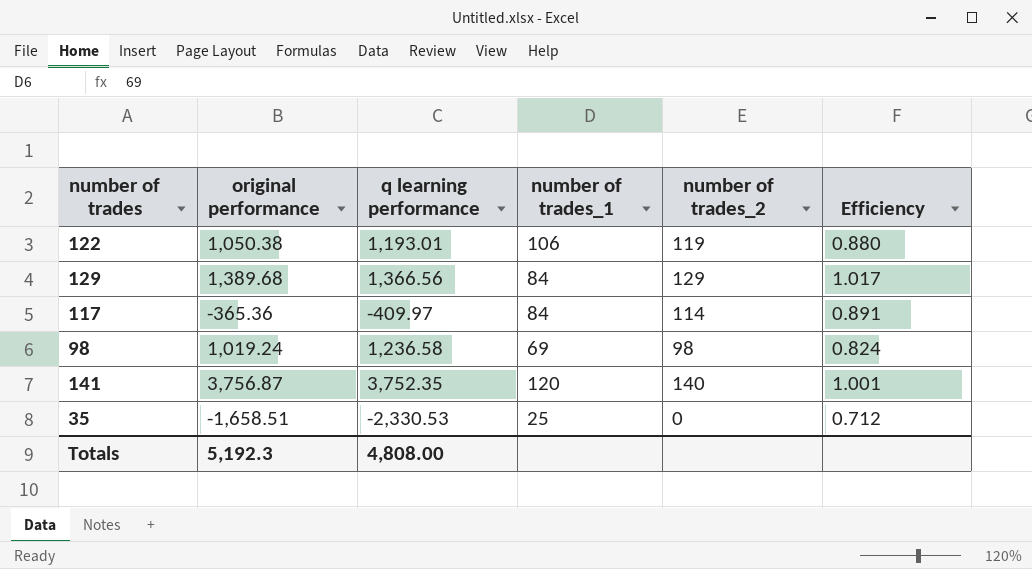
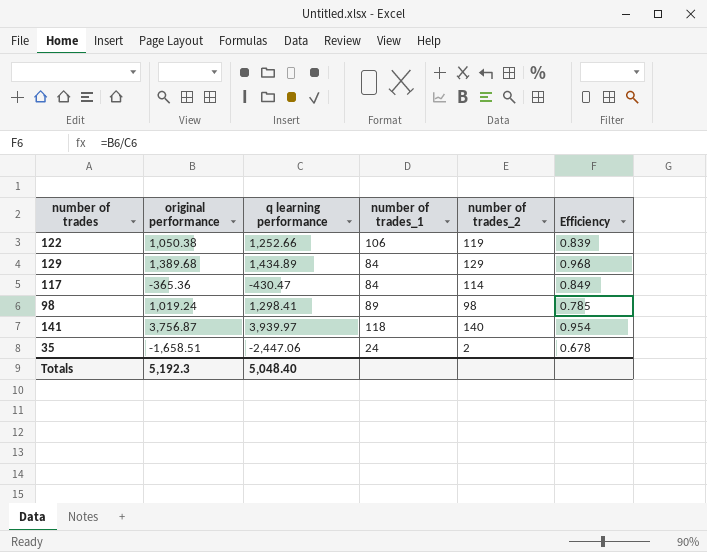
122 | q learning performance: 1,193.01 -> 1,252.66
122 | Efficiency: 0.880 -> 0.839
129 | q learning performance: 1,366.56 -> 1,434.89
129 | Efficiency: 1.017 -> 0.968
117 | q learning performance: -409.97 -> -430.47
117 | Efficiency: 0.891 -> 0.849
98 | q learning performance: 1,236.58 -> 1,298.41
98 | number of trades_1: 69 -> 89
98 | Efficiency: 0.824 -> 0.785
141 | q learning performance: 3,752.35 -> 3,939.97
141 | number of trades_1: 120 -> 118
141 | Efficiency: 1.001 -> 0.954
35 | q learning performance: -2,330.53 -> -2,447.06
35 | number of trades_1: 25 -> 24
35 | number of trades_2: 0 -> 2
35 | Efficiency: 0.712 -> 0.678
Totals | q learning performance: 4,808.00 -> 5,048.40

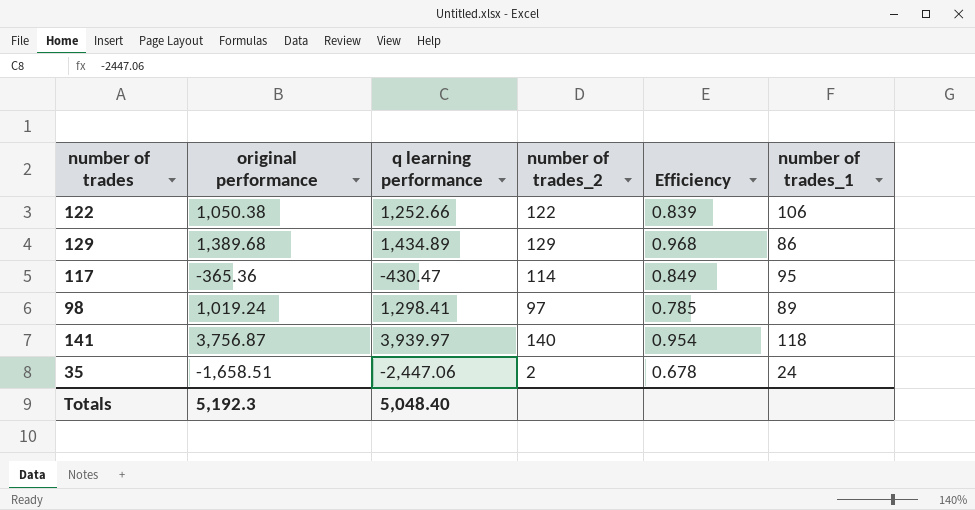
column number of trades_1 | position: 4 -> 6
122 | number of trades_2: 119 -> 122
129 | number of trades_1: 84 -> 86
117 | number of trades_1: 84 -> 95
98 | number of trades_2: 98 -> 97

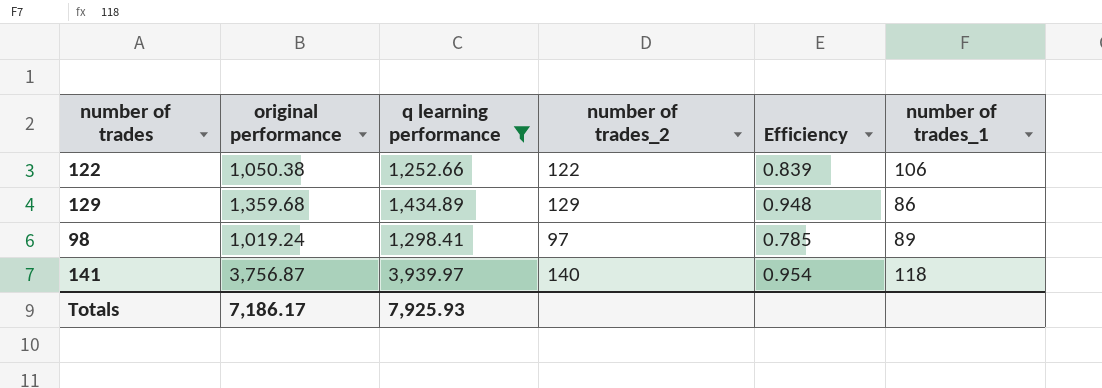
filter: none -> q learning performance >= 1,252.66
129 | original performance: 1,389.68 -> 1,359.68
129 | Efficiency: 0.968 -> 0.948
Totals | original performance: 5,192.3 -> 7,186.17
Totals | q learning performance: 5,048.40 -> 7,925.93

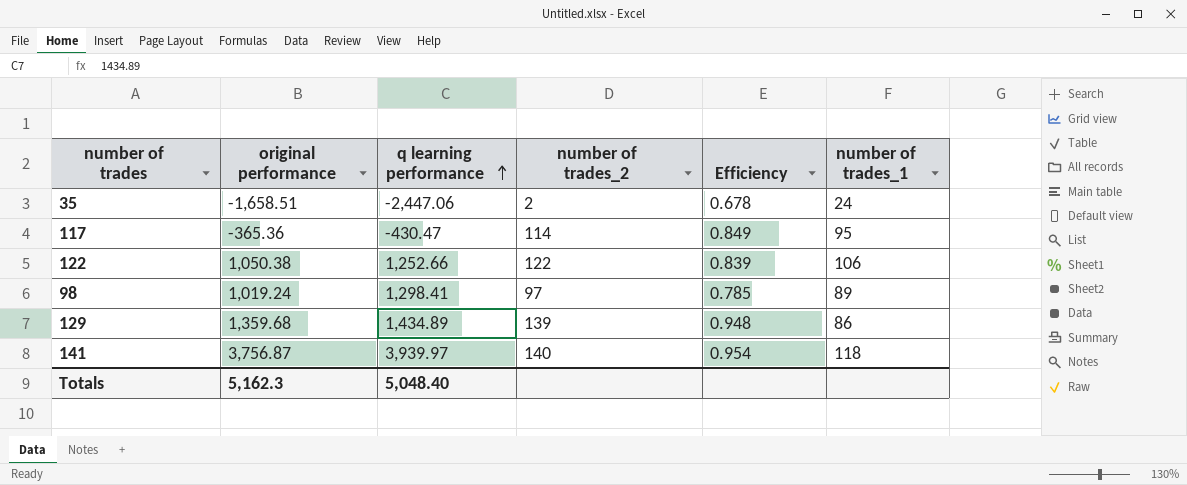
filter: q learning performance >= 1,252.66 -> none
row order: none -> q learning performance ascending
129 | number of trades_2: 129 -> 139
Totals | original performance: 7,186.17 -> 5,162.3
Totals | q learning performance: 7,925.93 -> 5,048.40

